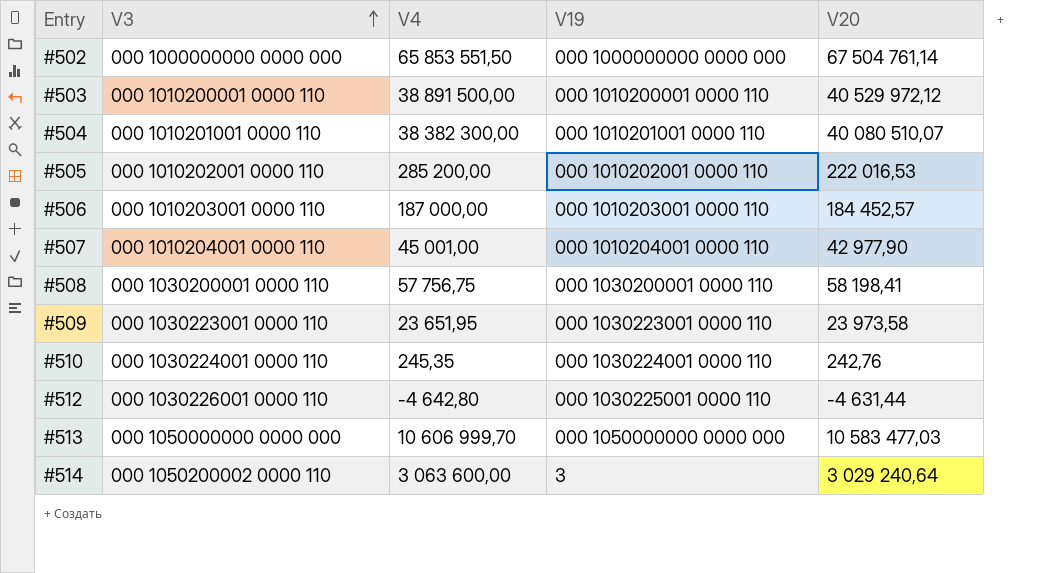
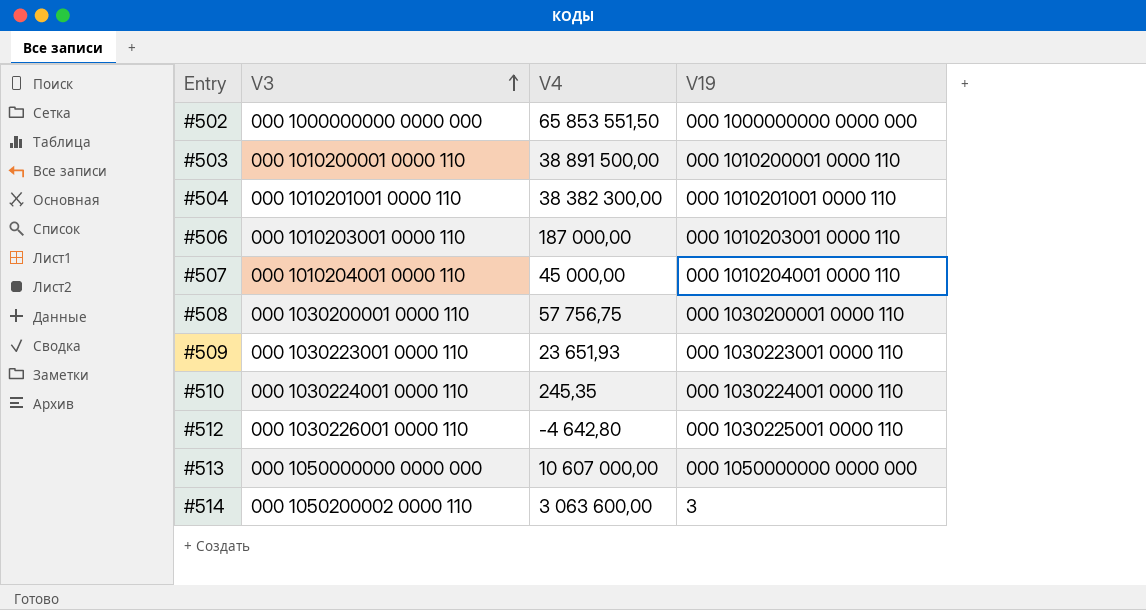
column V20 | position: 5 -> none
row #505: 000 1010202001 0000 110 | 285 200,00 | 000 1010202001 0000 110 | 222 016,53 -> none
#507 | V4: 45 001,00 -> 45 000,00
#509 | V4: 23 651,95 -> 23 651,93
#513 | V4: 10 606 999,70 -> 10 607 000,00

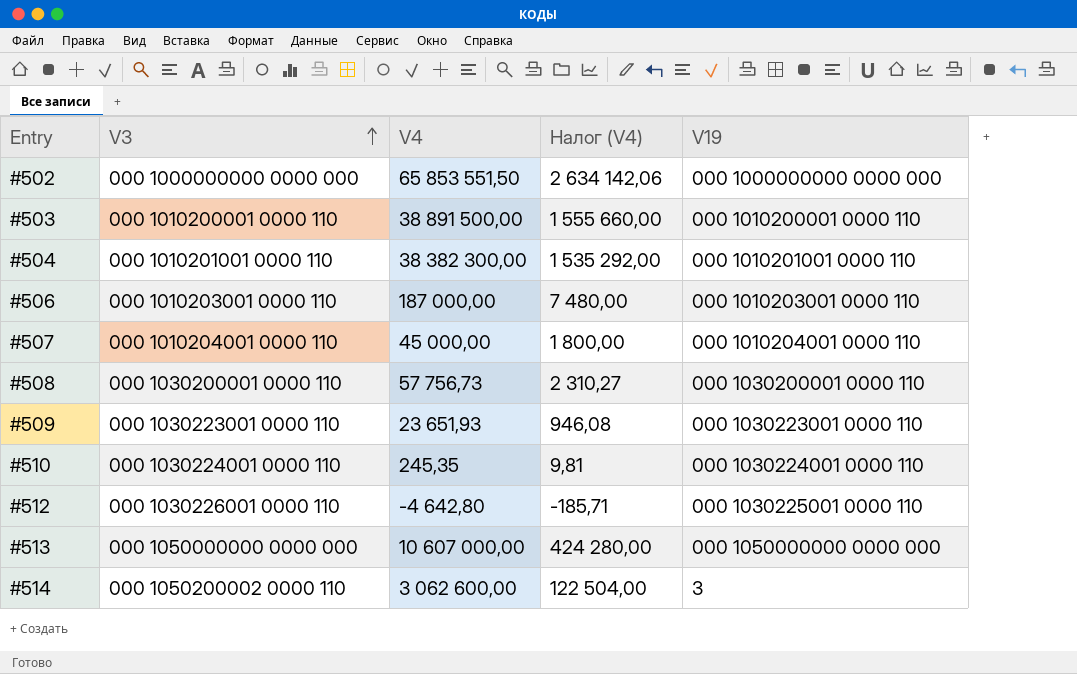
column Налог (V4) | formula: none -> [V4] * 0,04
#508 | V4: 57 756,75 -> 57 756,73
#514 | V4: 3 063 600,00 -> 3 062 600,00

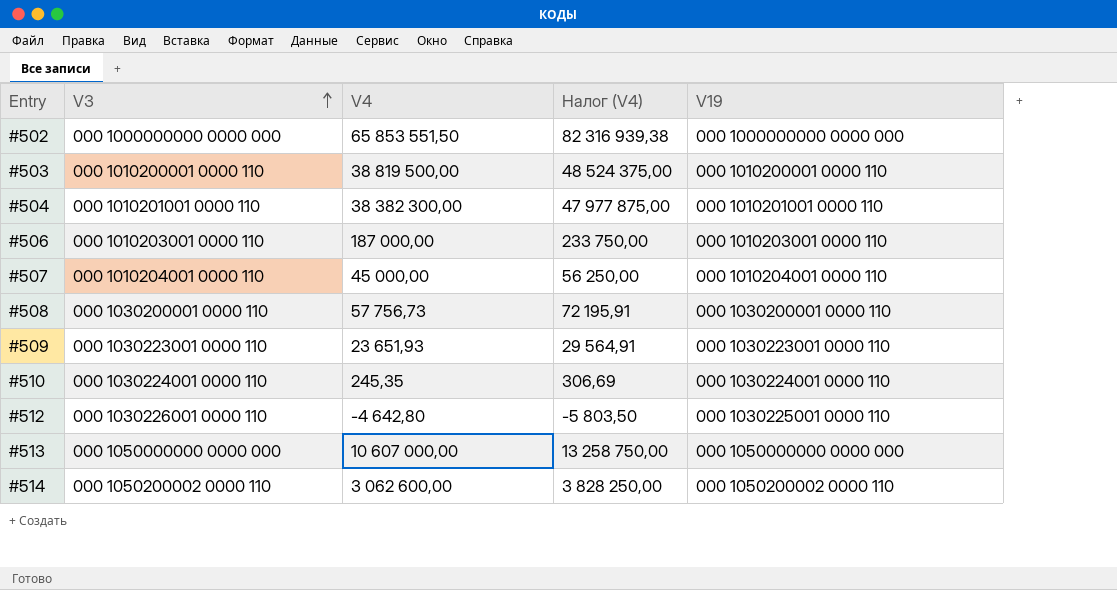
column Налог (V4) | formula: [V4] * 0,04 -> [V4] * 1,25
#503 | V4: 38 891 500,00 -> 38 819 500,00
#514 | V19: 3 -> 000 1050200002 0000 110

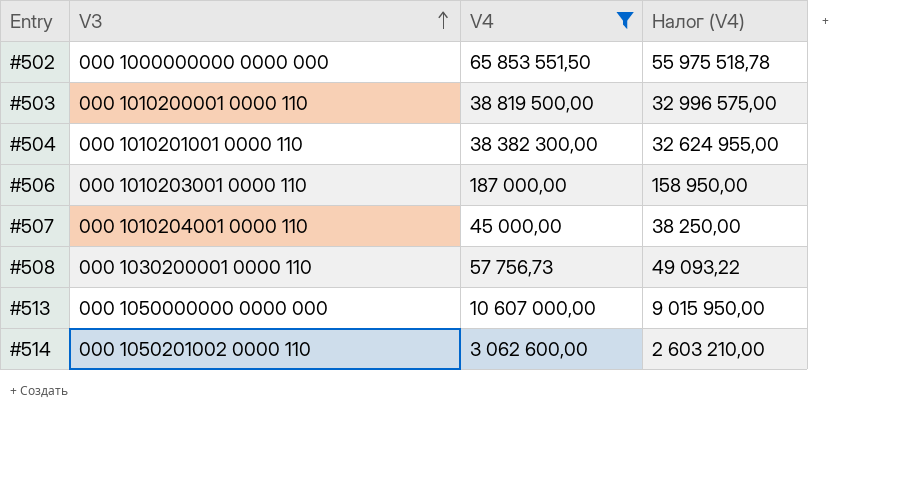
filter: none -> V4 >= 45 000,00
column V19 | position: 5 -> none
column Налог (V4) | formula: [V4] * 1,25 -> [V4] * 0,85
#514 | V3: 000 1050200002 0000 110 -> 000 1050201002 0000 110

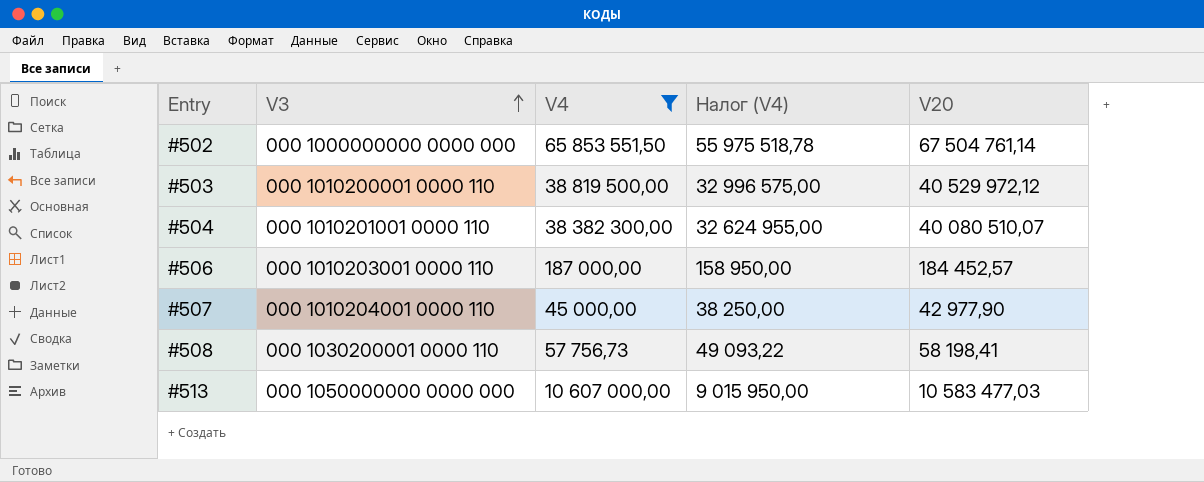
column V20 | position: none -> 5
row #514: 000 1050201002 0000 110 | 3 062 600,00 | 2 603 210,00 -> none

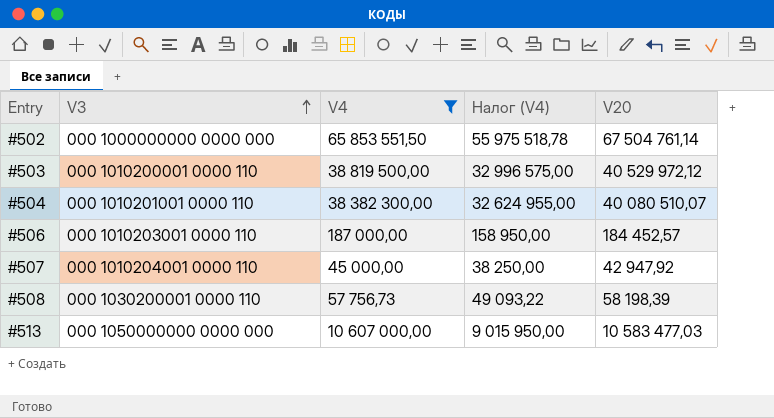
#507 | V20: 42 977,90 -> 42 947,92
#508 | V20: 58 198,41 -> 58 198,39

